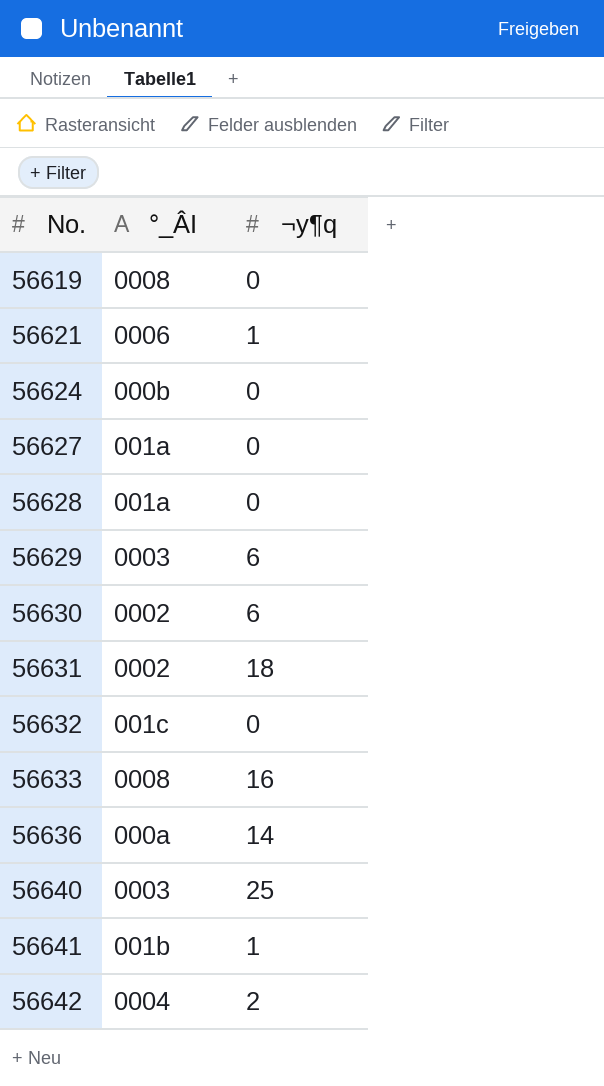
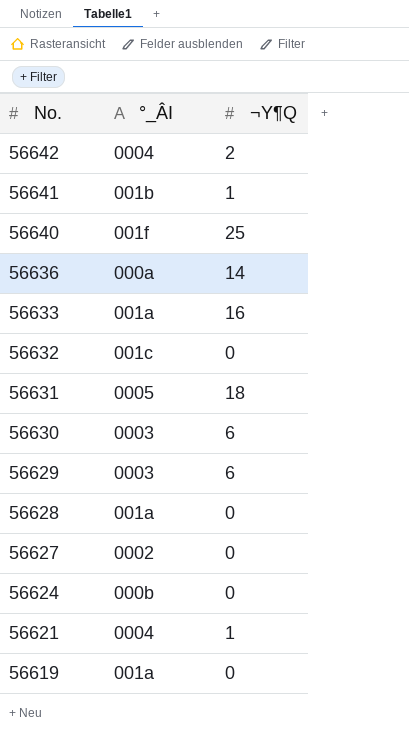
row order: No. ascending -> No. descending
column name: ¬y¶q -> ¬Y¶Q
56640 | °_ÂI: 0003 -> 001f
56633 | °_ÂI: 0008 -> 001a
56631 | °_ÂI: 0002 -> 0005
56630 | °_ÂI: 0002 -> 0003
56627 | °_ÂI: 001a -> 0002
56621 | °_ÂI: 0006 -> 0004
56619 | °_ÂI: 0008 -> 001a

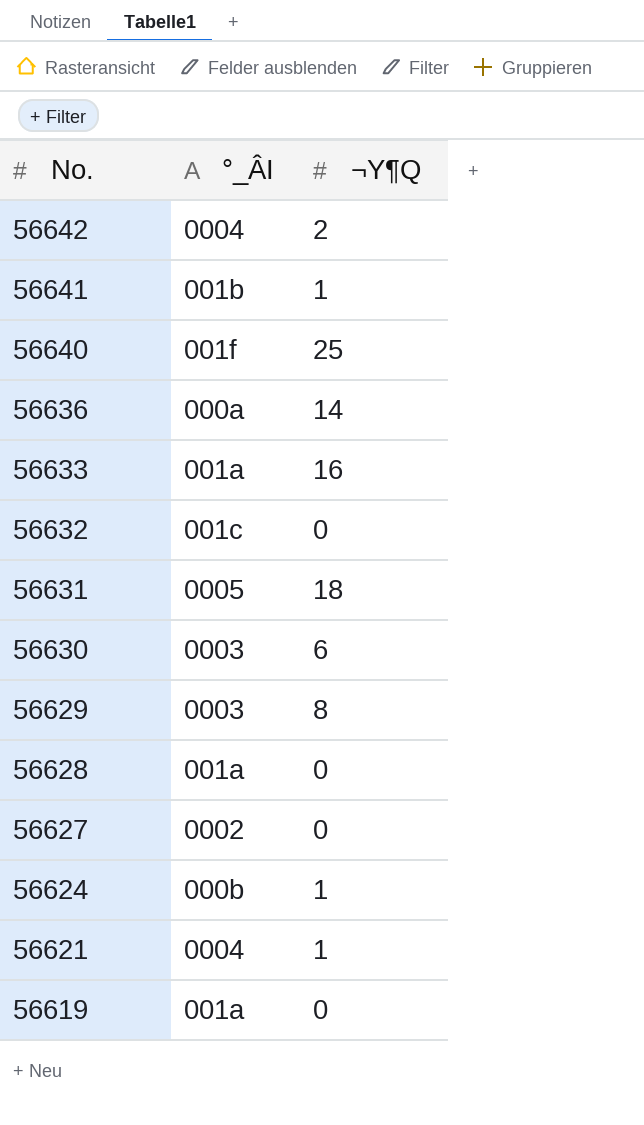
56629 | ¬Y¶Q: 6 -> 8
56624 | ¬Y¶Q: 0 -> 1

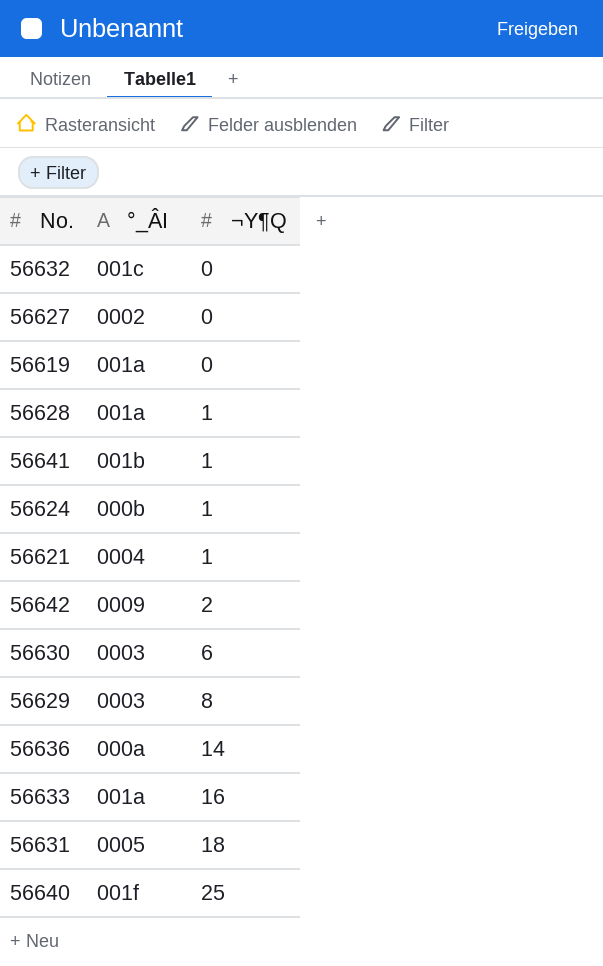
row order: No. descending -> ¬Y¶Q ascending
56628 | ¬Y¶Q: 0 -> 1
56642 | °_ÂI: 0004 -> 0009

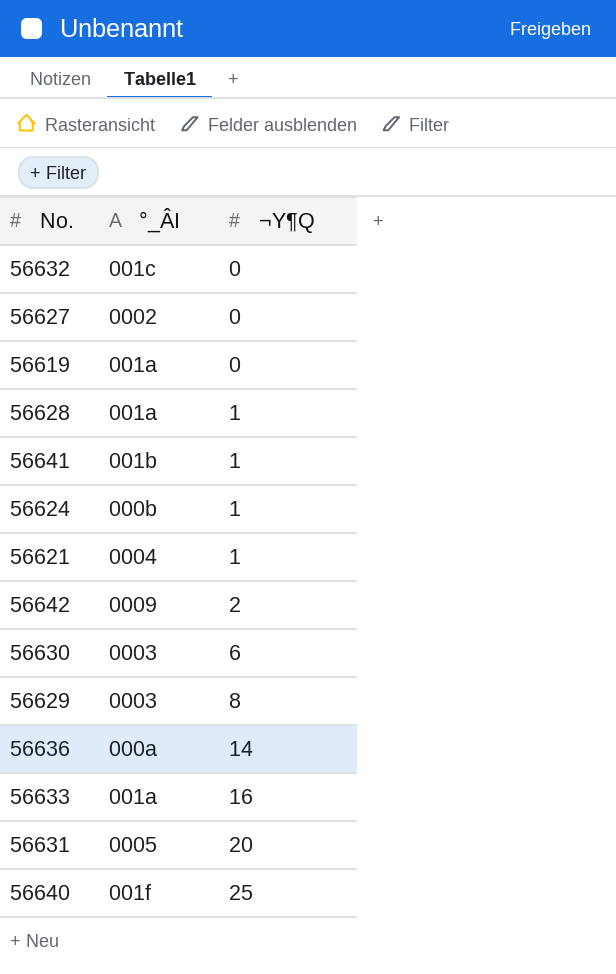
56631 | ¬Y¶Q: 18 -> 20

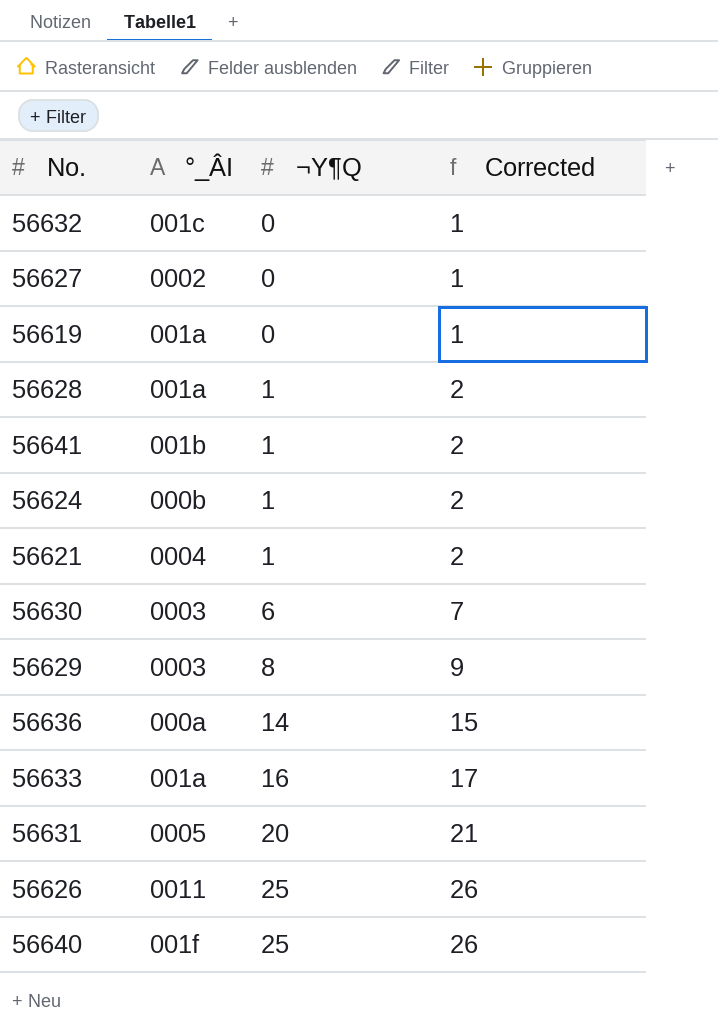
column Corrected | formula: none -> [¬Y¶Q] + 1
row 56642: 0009 | 2 -> none
row 56626: none -> 0011 | 25 | 26

